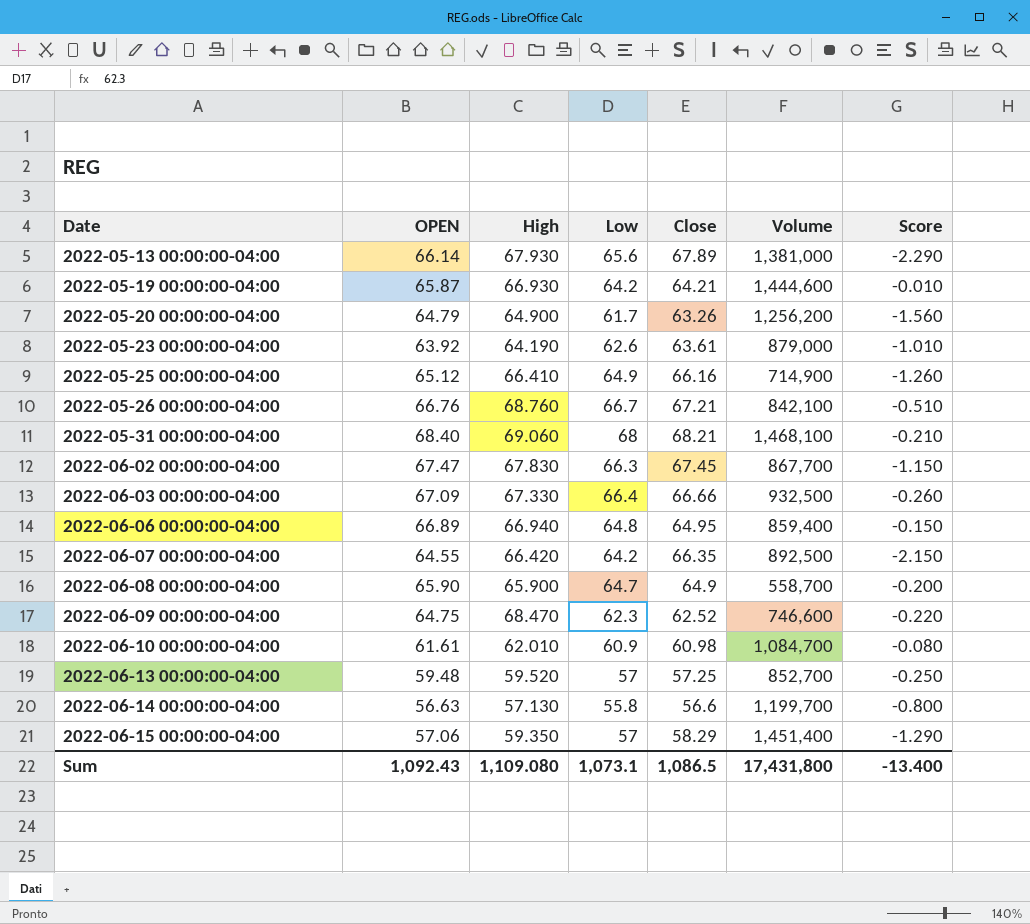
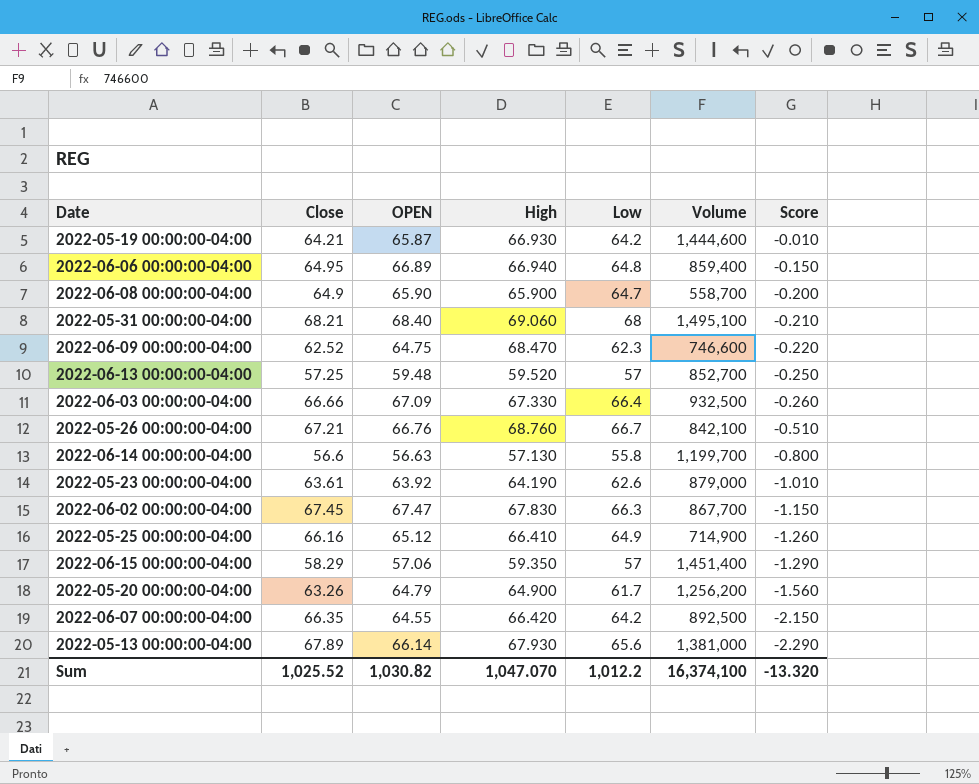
row order: Date ascending -> Score descending
column Close | position: 5 -> 2
row 2022-06-10 00:00:00-04:00: 61.61 | 62.010 | 60.9 | 60.98 | 1,084,700 | -0.080 -> none
2022-05-31 00:00:00-04:00 | Volume: 1,468,100 -> 1,495,100
Sum | Close: 1,086.5 -> 1,025.52
Sum | OPEN: 1,092.43 -> 1,030.82
Sum | High: 1,109.080 -> 1,047.070
Sum | Low: 1,073.1 -> 1,012.2
Sum | Volume: 17,431,800 -> 16,374,100
Sum | Score: -13.400 -> -13.320

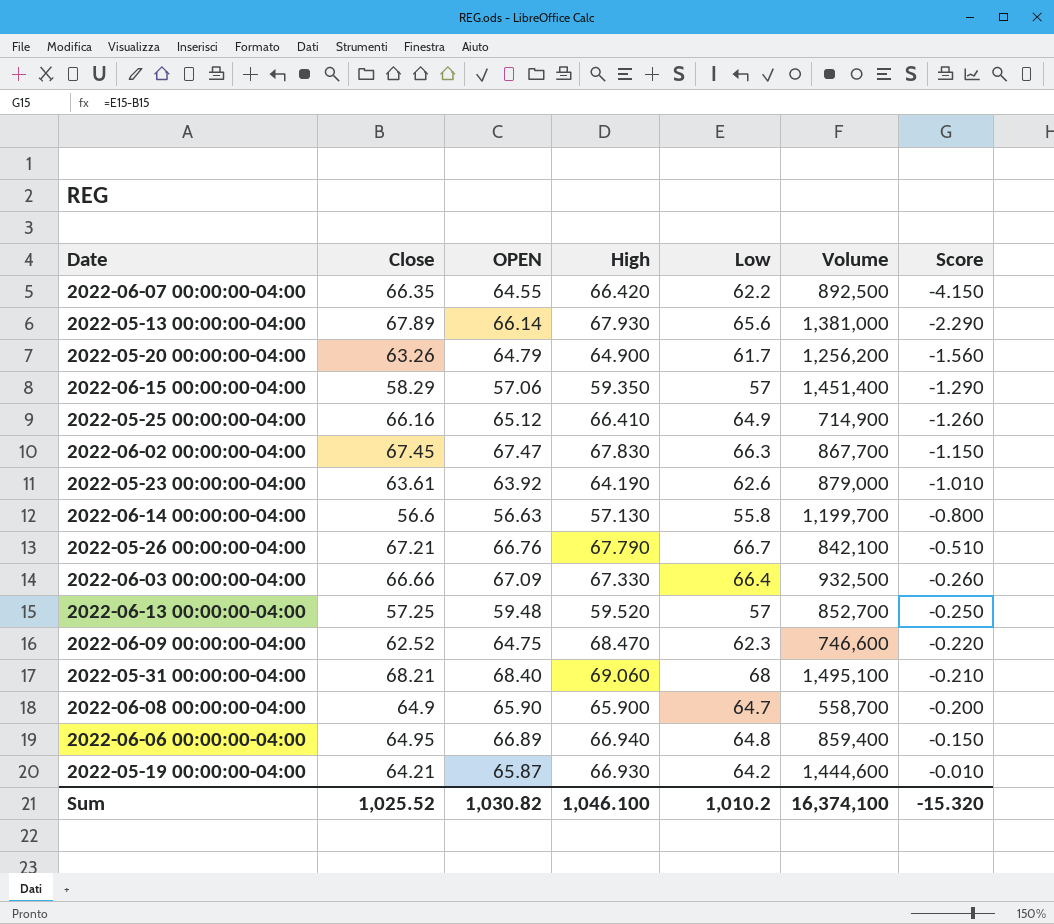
row order: Score descending -> Score ascending
2022-06-07 00:00:00-04:00 | Low: 64.2 -> 62.2
2022-06-07 00:00:00-04:00 | Score: -2.150 -> -4.150
2022-05-26 00:00:00-04:00 | High: 68.760 -> 67.790
Sum | High: 1,047.070 -> 1,046.100
Sum | Low: 1,012.2 -> 1,010.2
Sum | Score: -13.320 -> -15.320

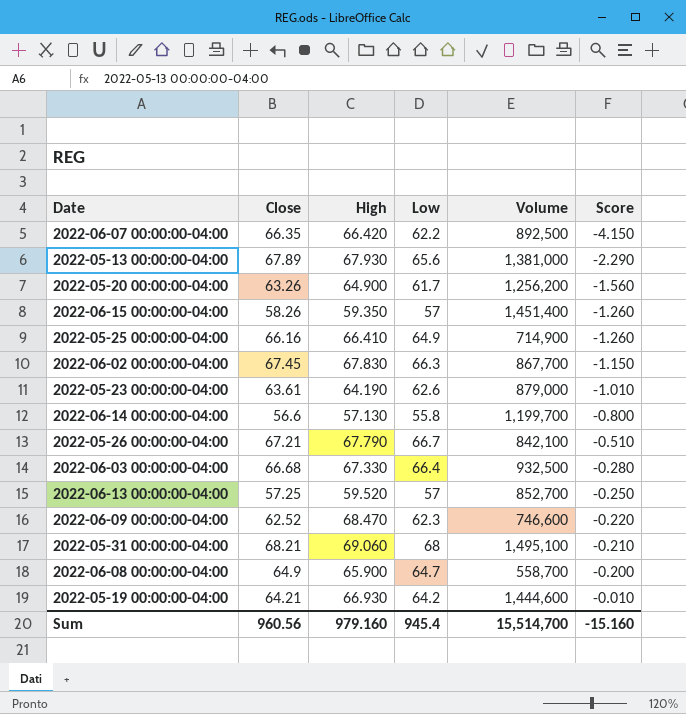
column OPEN | position: 3 -> none
row 2022-06-06 00:00:00-04:00: 64.95 | 66.89 | 66.940 | 64.8 | 859,400 | -0.150 -> none
2022-06-15 00:00:00-04:00 | Close: 58.29 -> 58.26
2022-06-15 00:00:00-04:00 | Score: -1.290 -> -1.260
2022-06-03 00:00:00-04:00 | Close: 66.66 -> 66.68
2022-06-03 00:00:00-04:00 | Score: -0.260 -> -0.280
Sum | Close: 1,025.52 -> 960.56
Sum | High: 1,046.100 -> 979.160
Sum | Low: 1,010.2 -> 945.4
Sum | Volume: 16,374,100 -> 15,514,700
Sum | Score: -15.320 -> -15.160

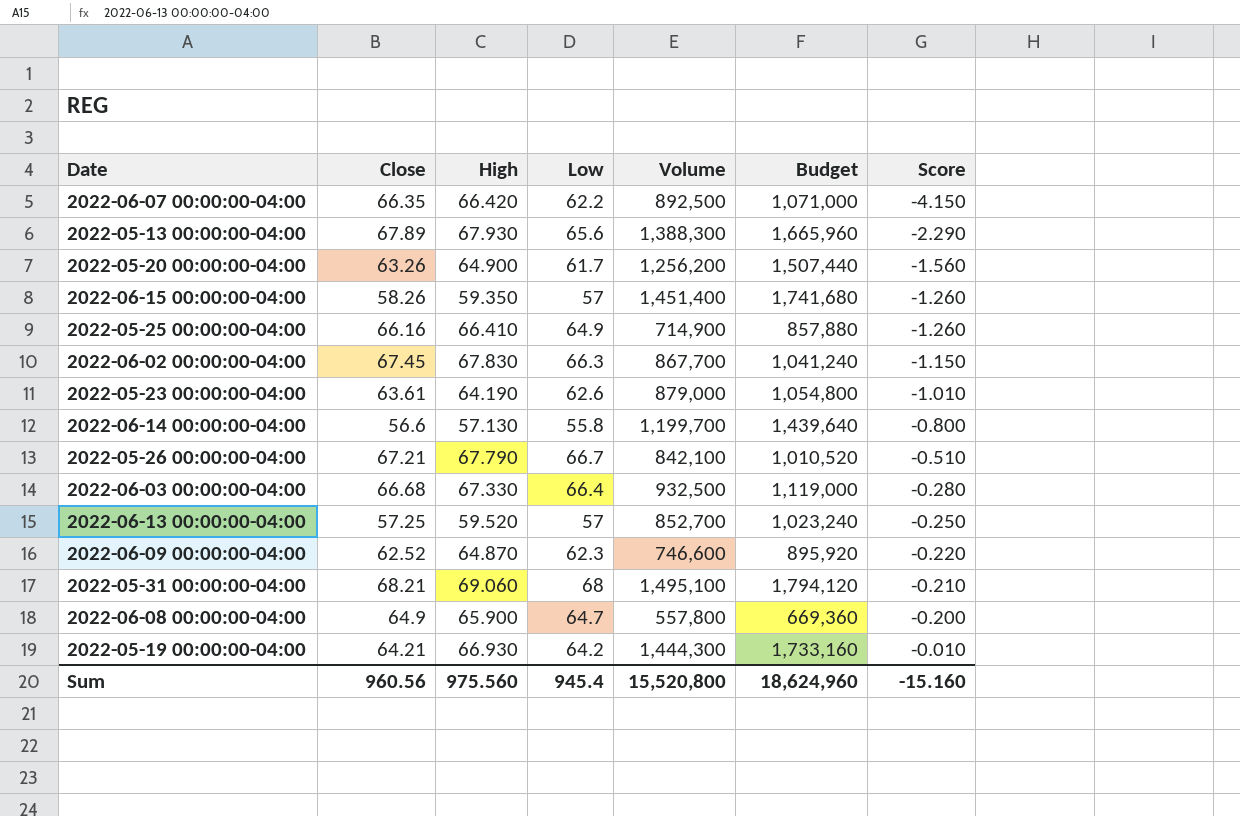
column Budget | formula: none -> [Volume] * 1.2
2022-05-13 00:00:00-04:00 | Volume: 1,381,000 -> 1,388,300
2022-06-09 00:00:00-04:00 | High: 68.470 -> 64.870
2022-06-08 00:00:00-04:00 | Volume: 558,700 -> 557,800
2022-05-19 00:00:00-04:00 | Volume: 1,444,600 -> 1,444,300
Sum | High: 979.160 -> 975.560
Sum | Volume: 15,514,700 -> 15,520,800

